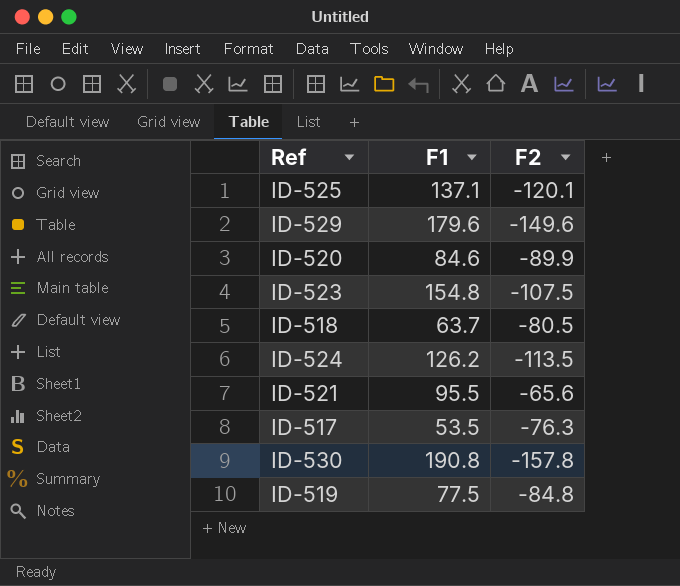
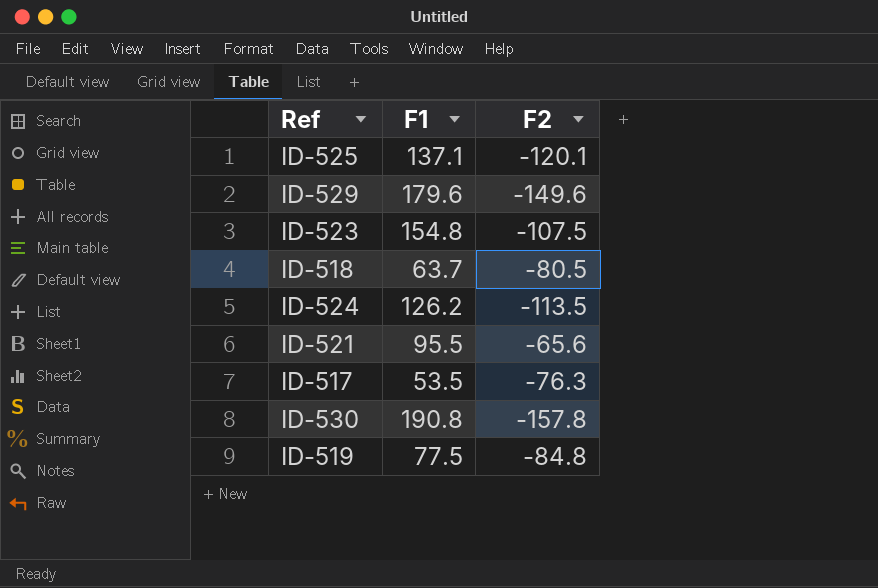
row ID-520: 84.6 | -89.9 -> none

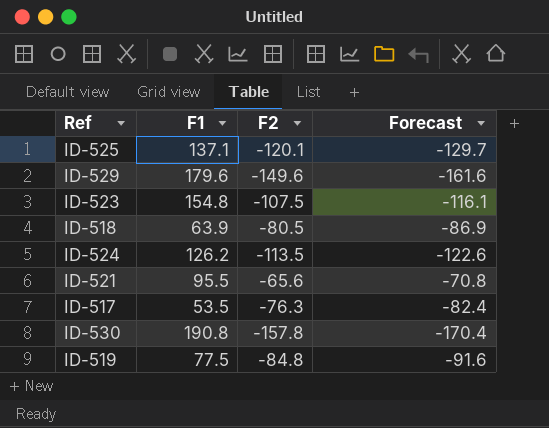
column Forecast | formula: none -> [F2] * 1.08
ID-518 | F1: 63.7 -> 63.9

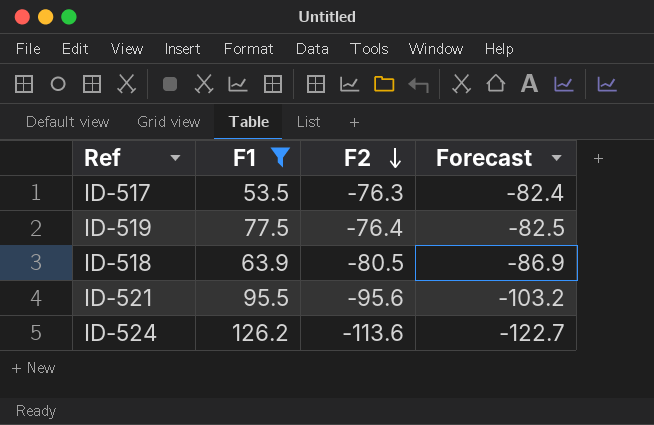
filter: none -> F1 <= 126.2
row order: none -> F2 descending
ID-519 | F2: -84.8 -> -76.4
ID-519 | Forecast: -91.6 -> -82.5
ID-521 | F2: -65.6 -> -95.6
ID-521 | Forecast: -70.8 -> -103.2
ID-524 | F2: -113.5 -> -113.6
ID-524 | Forecast: -122.6 -> -122.7

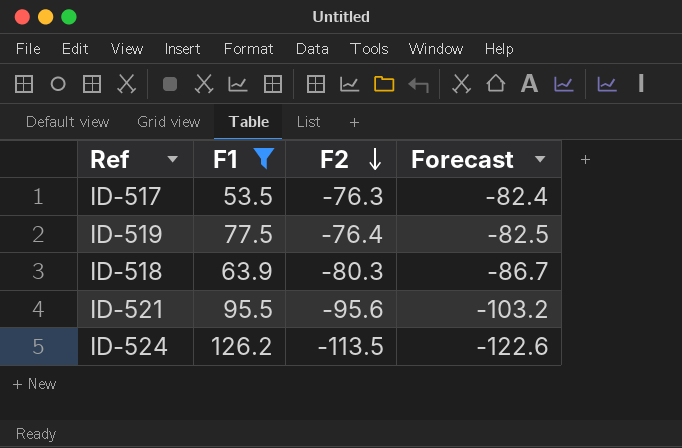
ID-518 | F2: -80.5 -> -80.3
ID-518 | Forecast: -86.9 -> -86.7
ID-524 | F2: -113.6 -> -113.5
ID-524 | Forecast: -122.7 -> -122.6

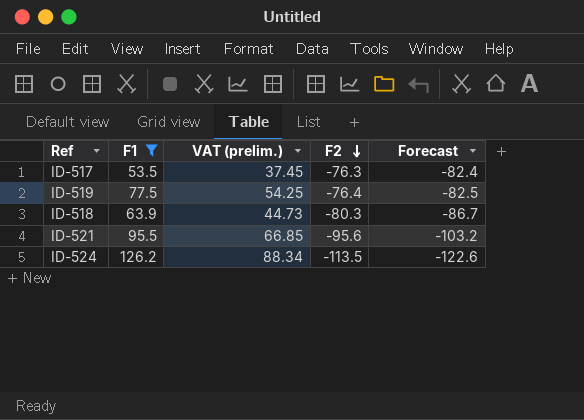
column VAT (prelim.) | formula: none -> [F1] * 0.7

